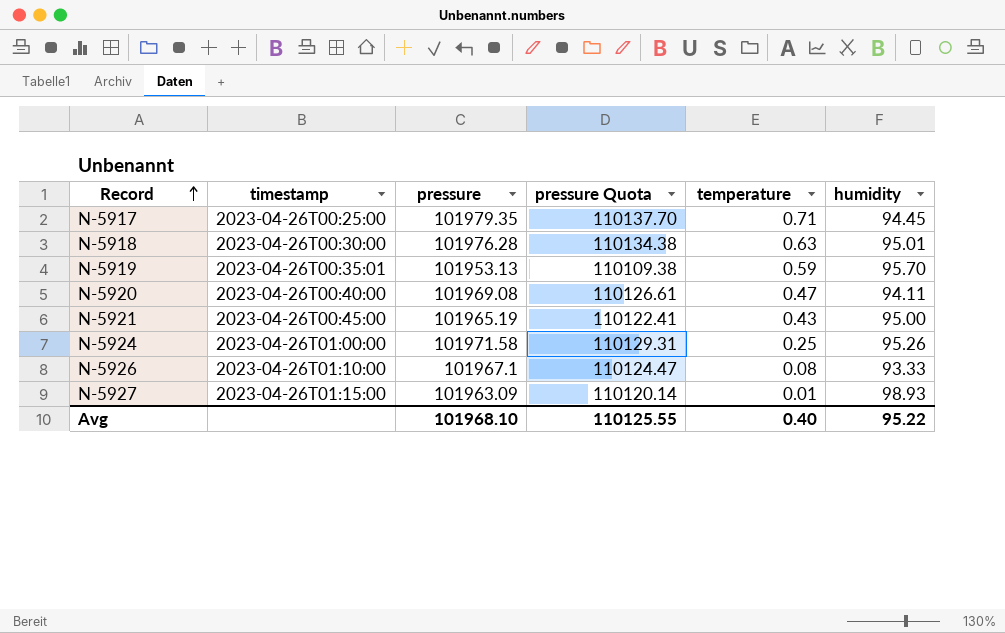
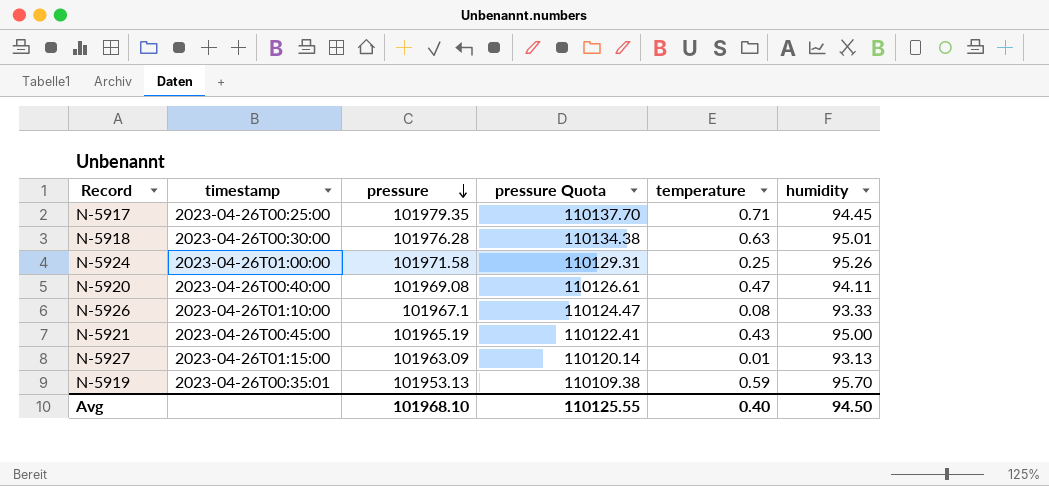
row order: Record ascending -> pressure descending
N-5927 | humidity: 98.93 -> 93.13
Avg | humidity: 95.22 -> 94.50

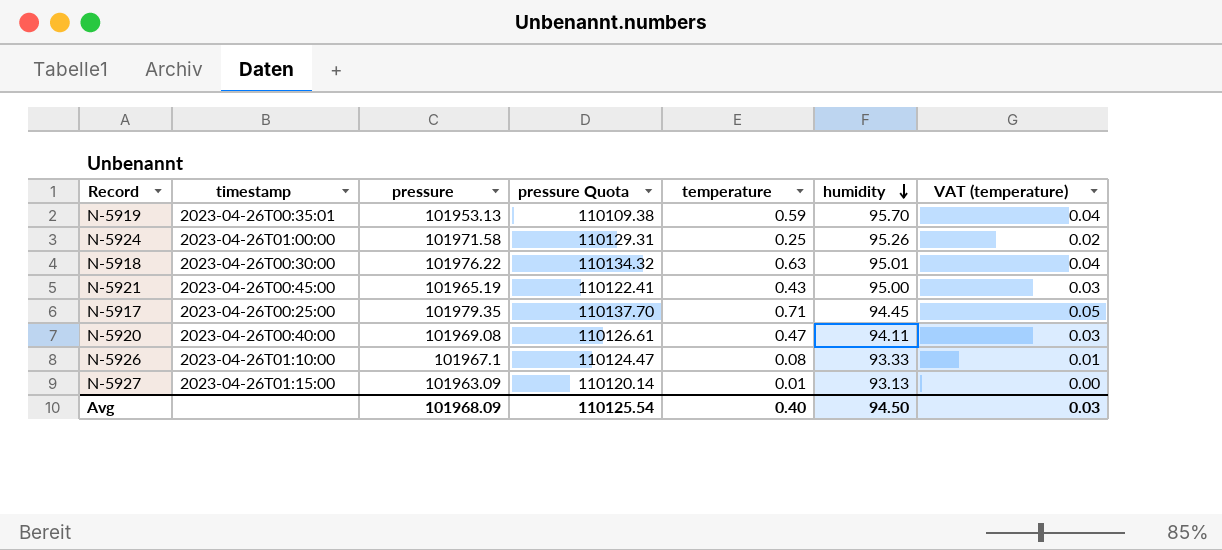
row order: pressure descending -> humidity descending
column VAT (temperature) | formula: none -> [temperature] * 0.07
N-5918 | pressure: 101976.28 -> 101976.22
N-5918 | pressure Quota: 110134.38 -> 110134.32
Avg | pressure: 101968.10 -> 101968.09
Avg | pressure Quota: 110125.55 -> 110125.54

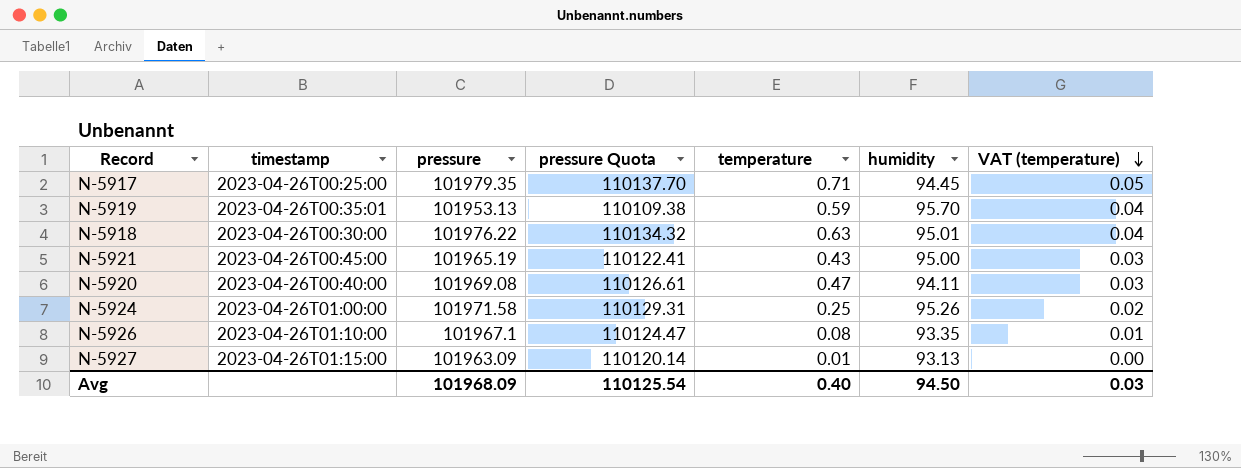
row order: humidity descending -> VAT (temperature) descending
N-5926 | humidity: 93.33 -> 93.35

